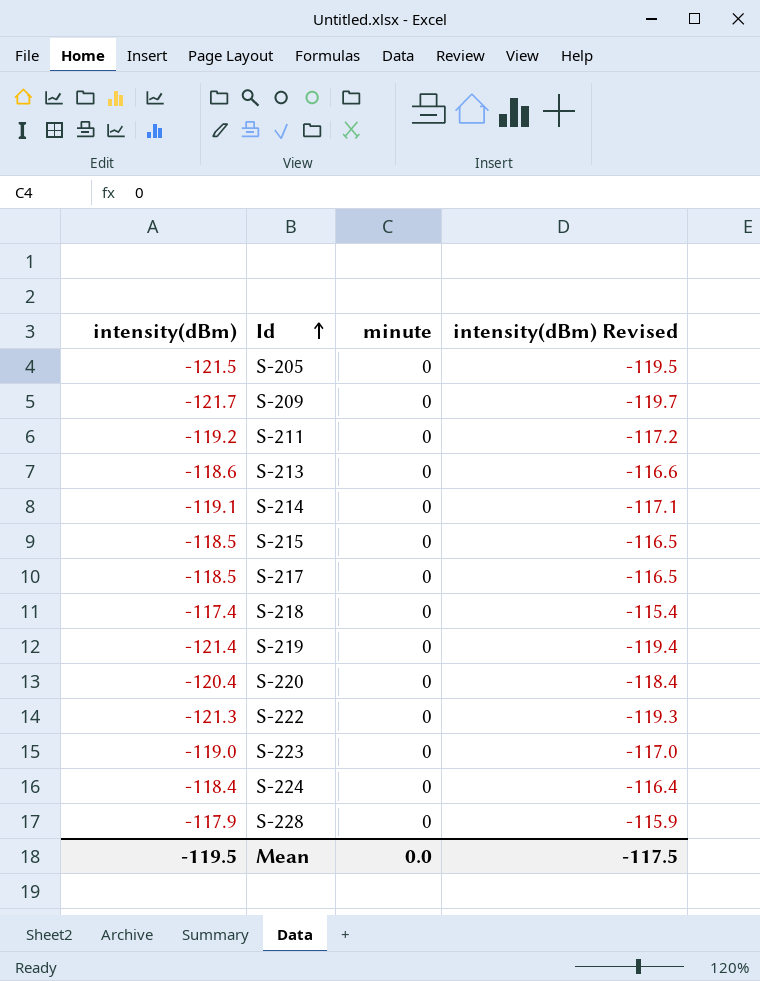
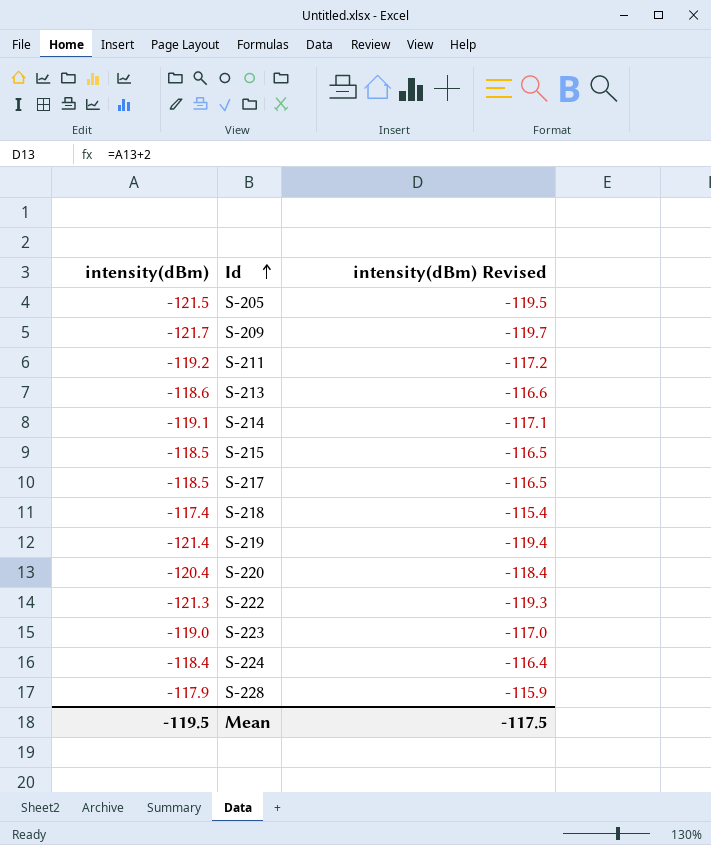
column minute | position: 3 -> none

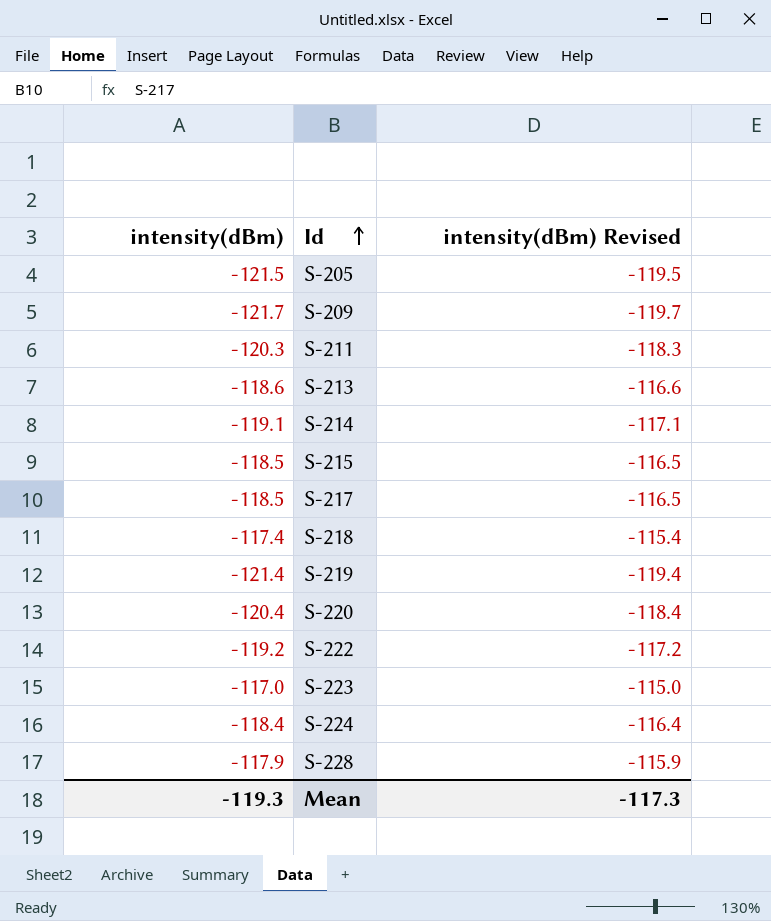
S-211 | intensity(dBm): -119.2 -> -120.3
S-211 | intensity(dBm) Revised: -117.2 -> -118.3
S-222 | intensity(dBm): -121.3 -> -119.2
S-222 | intensity(dBm) Revised: -119.3 -> -117.2
S-223 | intensity(dBm): -119.0 -> -117.0
S-223 | intensity(dBm) Revised: -117.0 -> -115.0
Mean | intensity(dBm): -119.5 -> -119.3
Mean | intensity(dBm) Revised: -117.5 -> -117.3

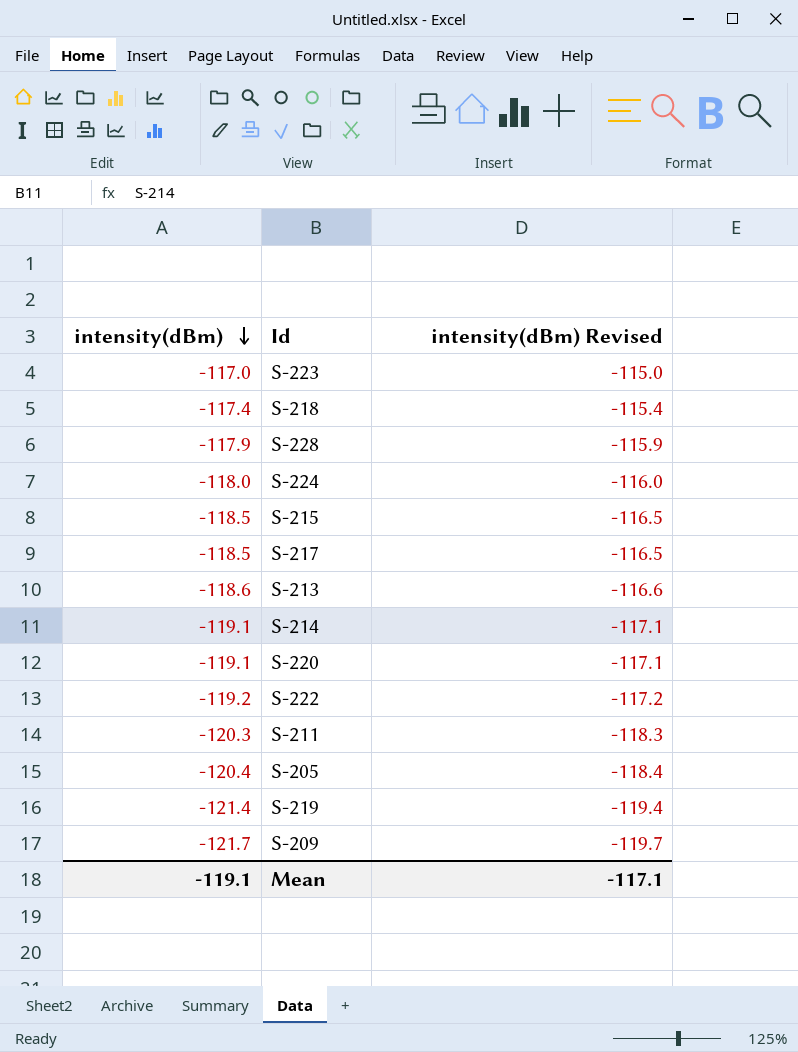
row order: Id ascending -> intensity(dBm) descending
S-224 | intensity(dBm): -118.4 -> -118.0
S-224 | intensity(dBm) Revised: -116.4 -> -116.0
S-220 | intensity(dBm): -120.4 -> -119.1
S-220 | intensity(dBm) Revised: -118.4 -> -117.1
S-205 | intensity(dBm): -121.5 -> -120.4
S-205 | intensity(dBm) Revised: -119.5 -> -118.4
Mean | intensity(dBm): -119.3 -> -119.1
Mean | intensity(dBm) Revised: -117.3 -> -117.1

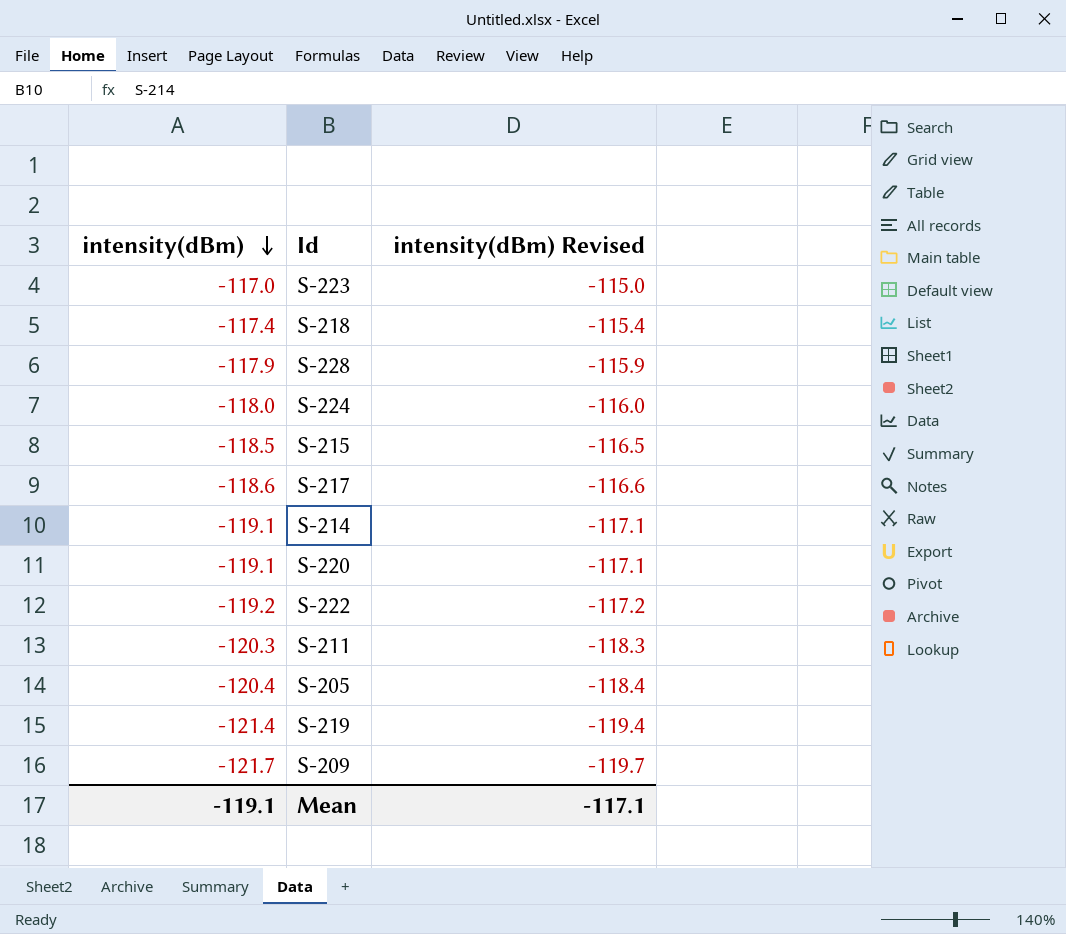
row S-213: -118.6 | -116.6 -> none
S-217 | intensity(dBm): -118.5 -> -118.6
S-217 | intensity(dBm) Revised: -116.5 -> -116.6

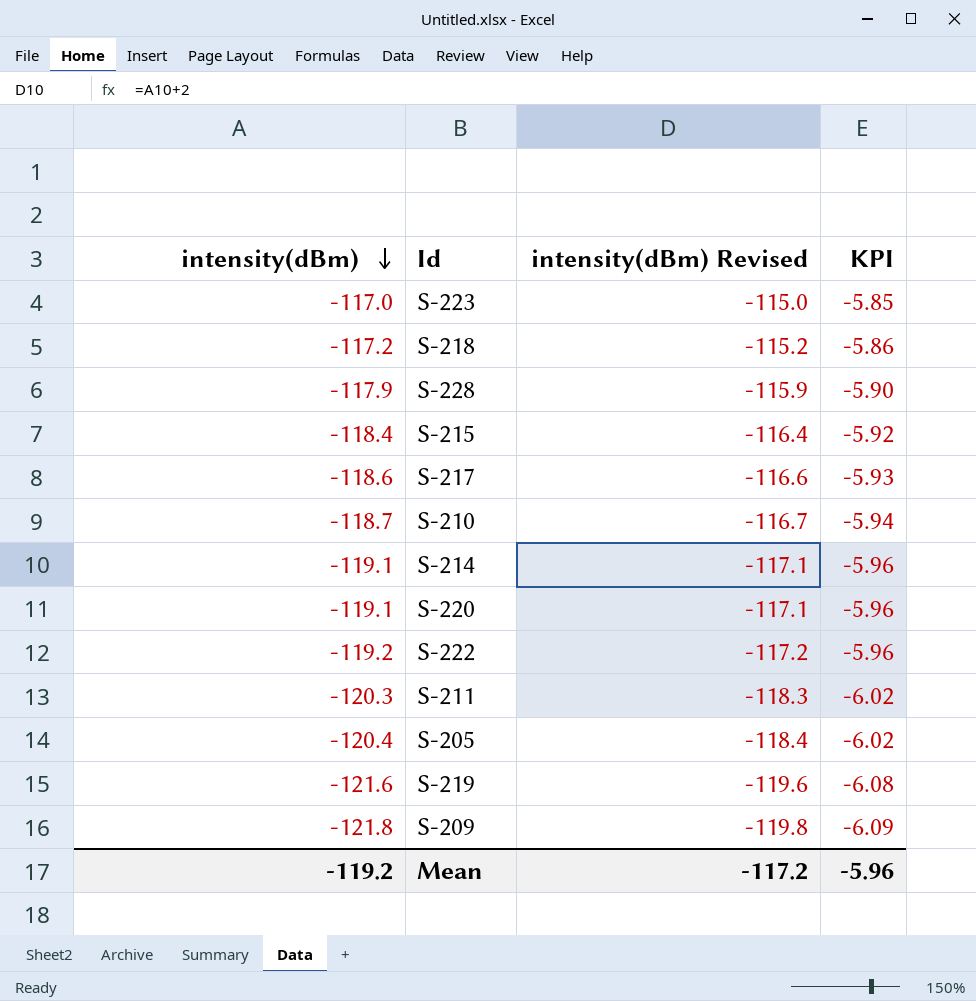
column KPI | formula: none -> [intensity(dBm)] * 0.05
row S-224: -118.0 | -116.0 -> none
S-218 | intensity(dBm): -117.4 -> -117.2
S-218 | intensity(dBm) Revised: -115.4 -> -115.2
S-215 | intensity(dBm): -118.5 -> -118.4
S-215 | intensity(dBm) Revised: -116.5 -> -116.4
row S-210: none -> -118.7 | -116.7 | -5.94
S-219 | intensity(dBm): -121.4 -> -121.6
S-219 | intensity(dBm) Revised: -119.4 -> -119.6
S-209 | intensity(dBm): -121.7 -> -121.8
S-209 | intensity(dBm) Revised: -119.7 -> -119.8
Mean | intensity(dBm): -119.1 -> -119.2
Mean | intensity(dBm) Revised: -117.1 -> -117.2

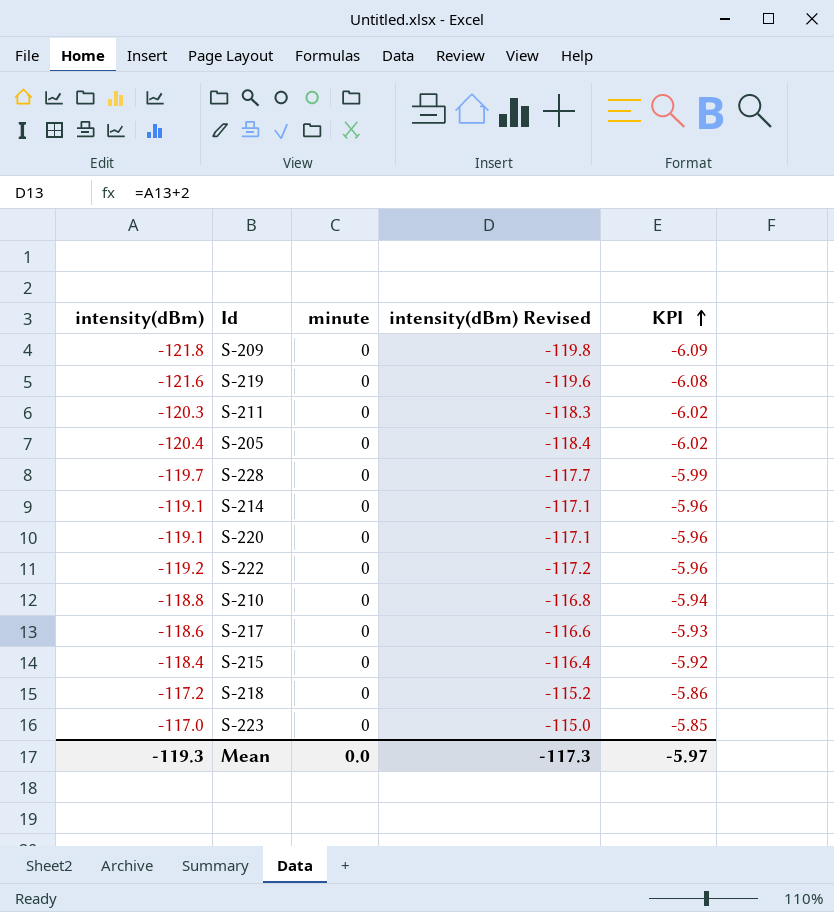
row order: intensity(dBm) descending -> KPI ascending
column minute | position: none -> 3
S-228 | intensity(dBm): -117.9 -> -119.7
S-228 | intensity(dBm) Revised: -115.9 -> -117.7
S-228 | KPI: -5.90 -> -5.99
S-210 | intensity(dBm): -118.7 -> -118.8
S-210 | intensity(dBm) Revised: -116.7 -> -116.8
Mean | intensity(dBm): -119.2 -> -119.3
Mean | intensity(dBm) Revised: -117.2 -> -117.3
Mean | KPI: -5.96 -> -5.97

